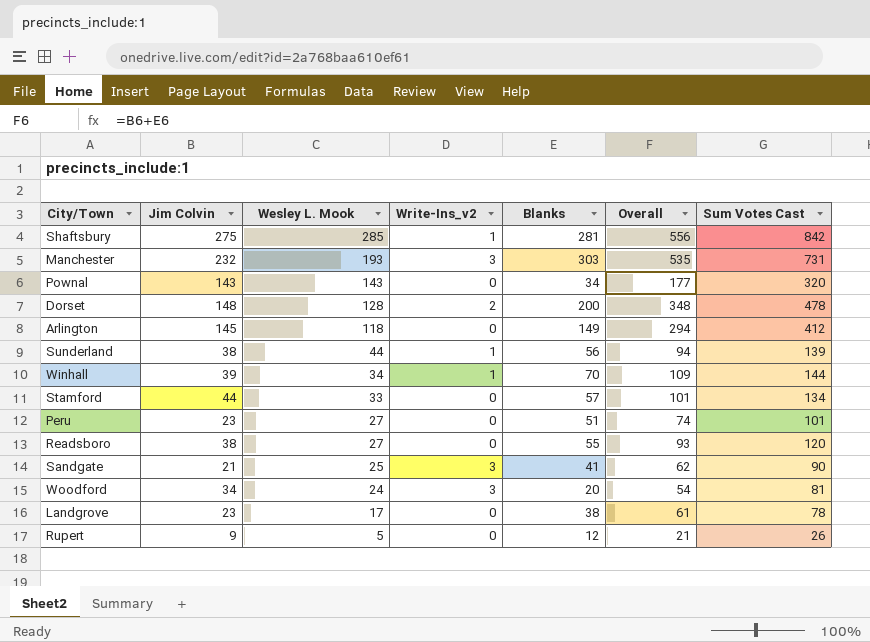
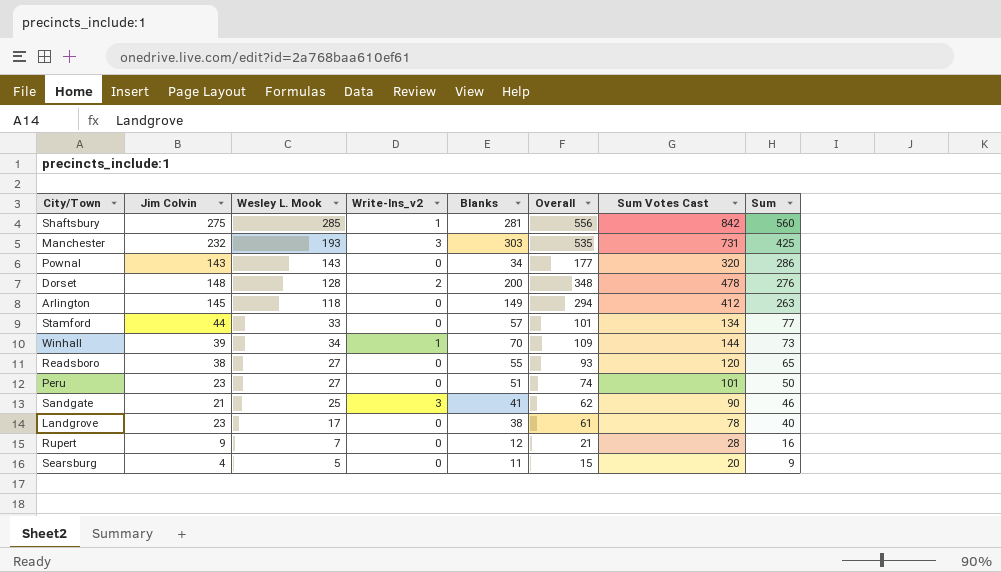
row order: Wesley L. Mook descending -> Sum descending
column Sum | formula: none -> [Jim Colvin] + [Wesley L. Mook]
row Sunderland: 38 | 44 | 1 | 56 | 94 | 139 -> none
row Woodford: 34 | 24 | 3 | 20 | 54 | 81 -> none
Rupert | Wesley L. Mook: 5 -> 7
Rupert | Sum Votes Cast: 26 -> 28
row Searsburg: none -> 4 | 5 | 0 | 11 | 15 | 20 | 9

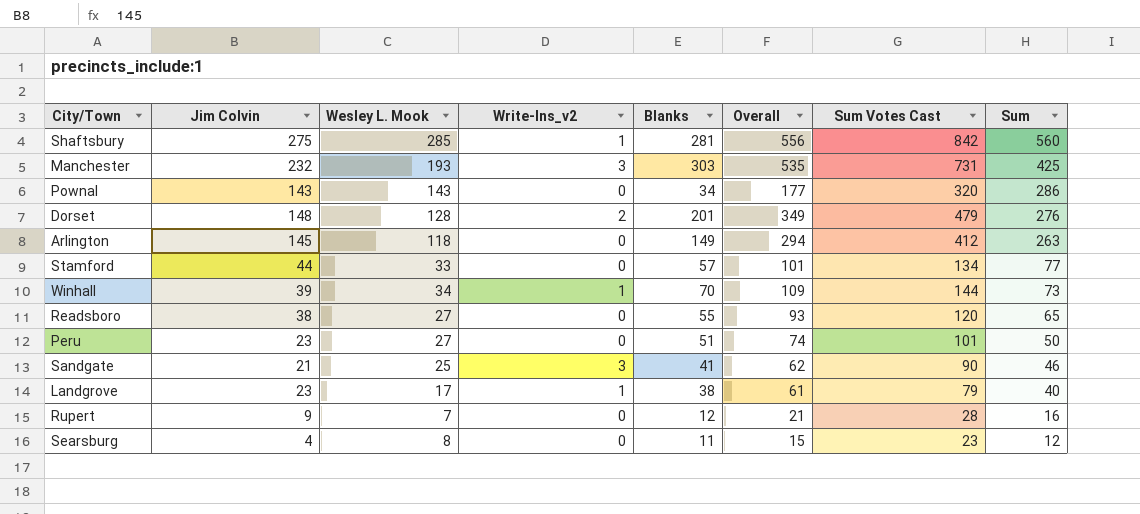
Dorset | Blanks: 200 -> 201
Dorset | Overall: 348 -> 349
Dorset | Sum Votes Cast: 478 -> 479
Landgrove | Write-Ins_v2: 0 -> 1
Landgrove | Sum Votes Cast: 78 -> 79
Searsburg | Wesley L. Mook: 5 -> 8
Searsburg | Sum Votes Cast: 20 -> 23
Searsburg | Sum: 9 -> 12

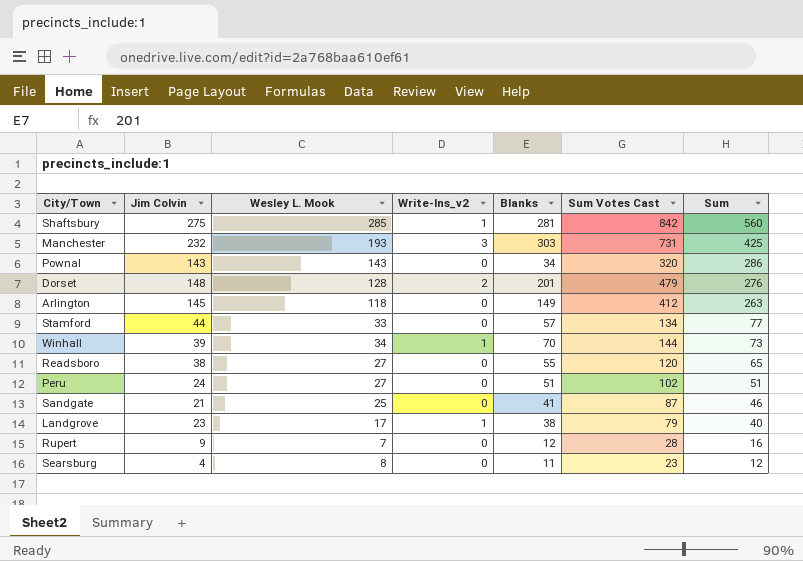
column Overall | formula: [Jim Colvin] + [Blanks] -> none
Peru | Jim Colvin: 23 -> 24
Peru | Sum Votes Cast: 101 -> 102
Peru | Sum: 50 -> 51
Sandgate | Write-Ins_v2: 3 -> 0
Sandgate | Sum Votes Cast: 90 -> 87

